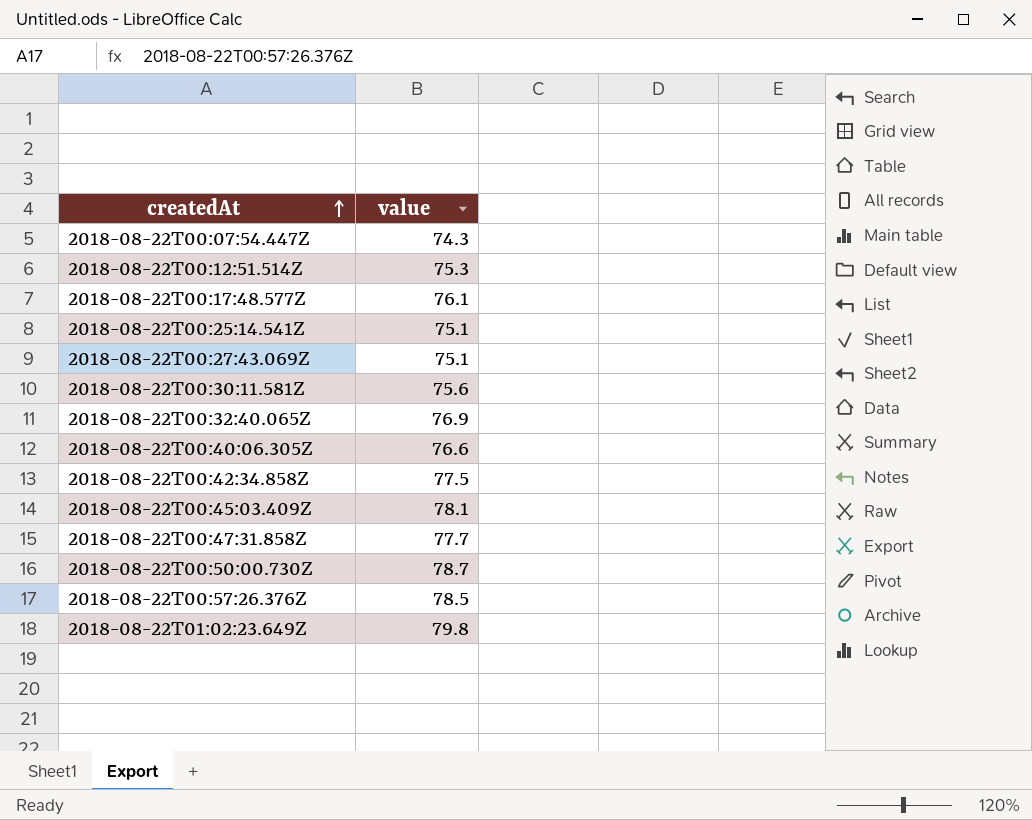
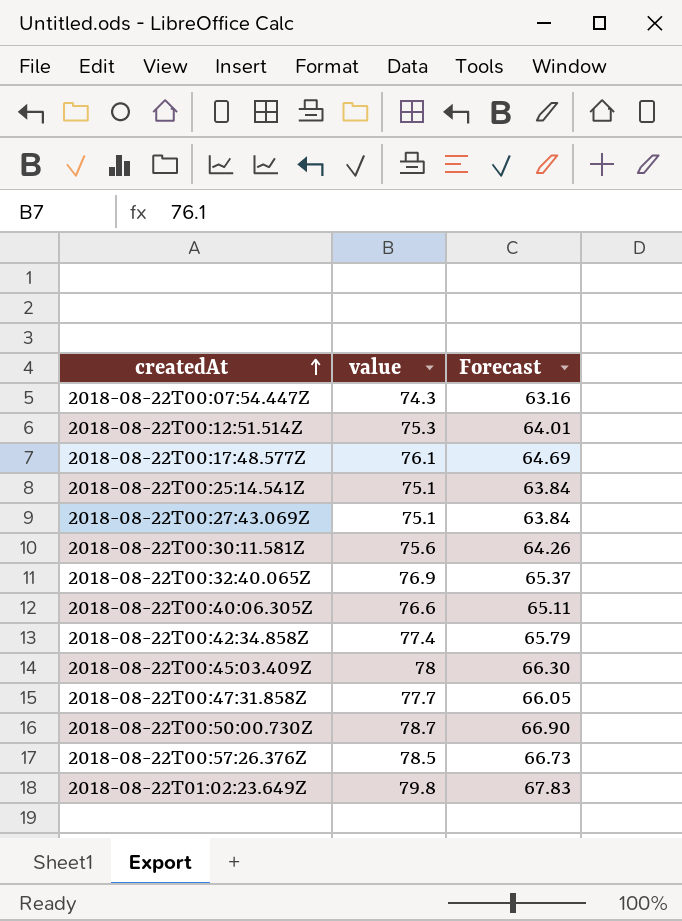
column Forecast | formula: none -> [value] * 0.85
2018-08-22T00:42:34.858Z | value: 77.5 -> 77.4
2018-08-22T00:45:03.409Z | value: 78.1 -> 78

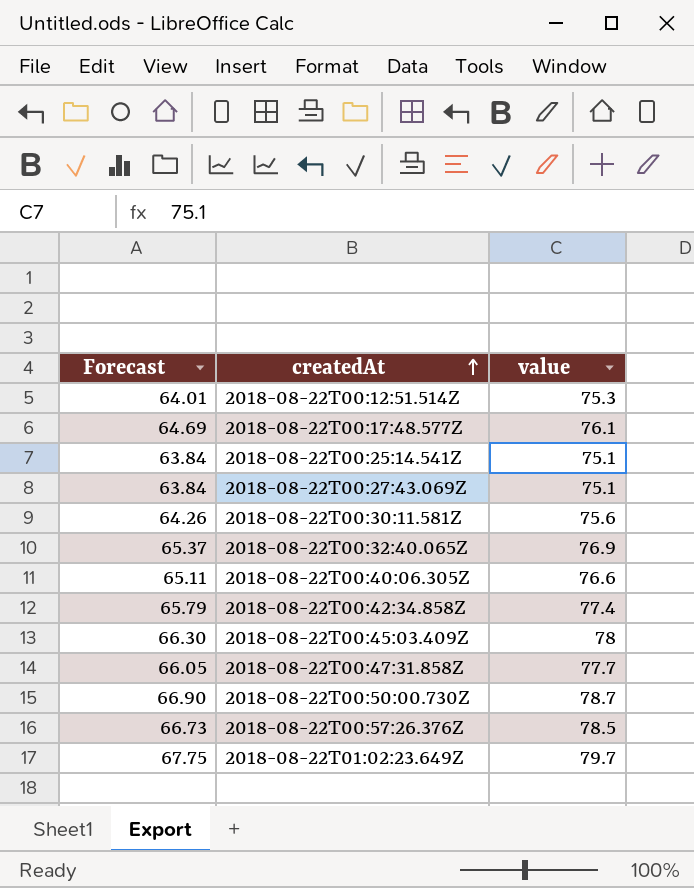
column Forecast | position: 3 -> 1
row 2018-08-22T00:07:54.447Z: 74.3 | 63.16 -> none
2018-08-22T01:02:23.649Z | Forecast: 67.83 -> 67.75
2018-08-22T01:02:23.649Z | value: 79.8 -> 79.7

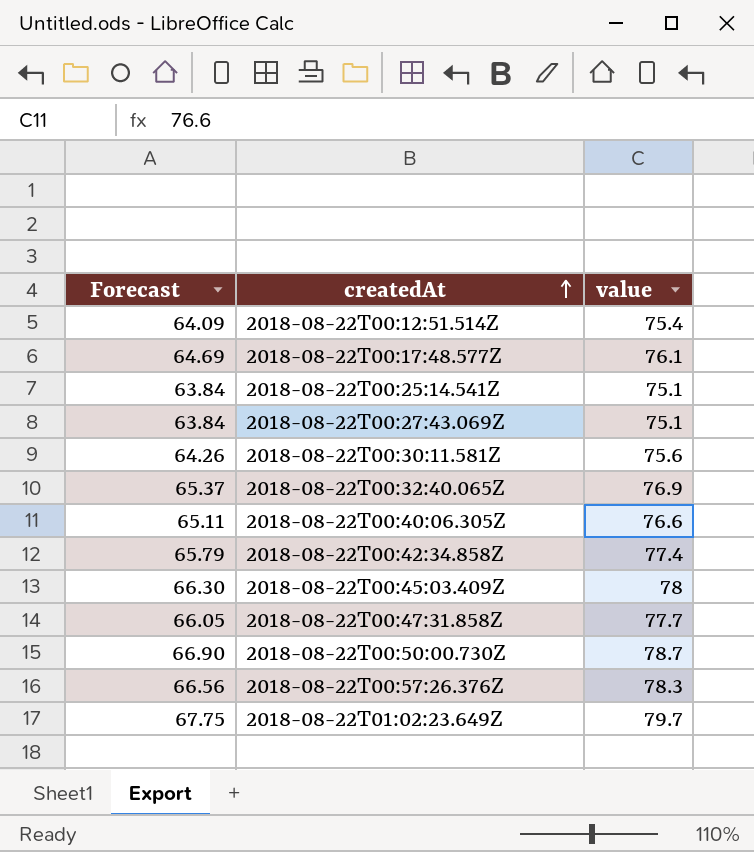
2018-08-22T00:12:51.514Z | Forecast: 64.01 -> 64.09
2018-08-22T00:12:51.514Z | value: 75.3 -> 75.4
2018-08-22T00:57:26.376Z | Forecast: 66.73 -> 66.56
2018-08-22T00:57:26.376Z | value: 78.5 -> 78.3

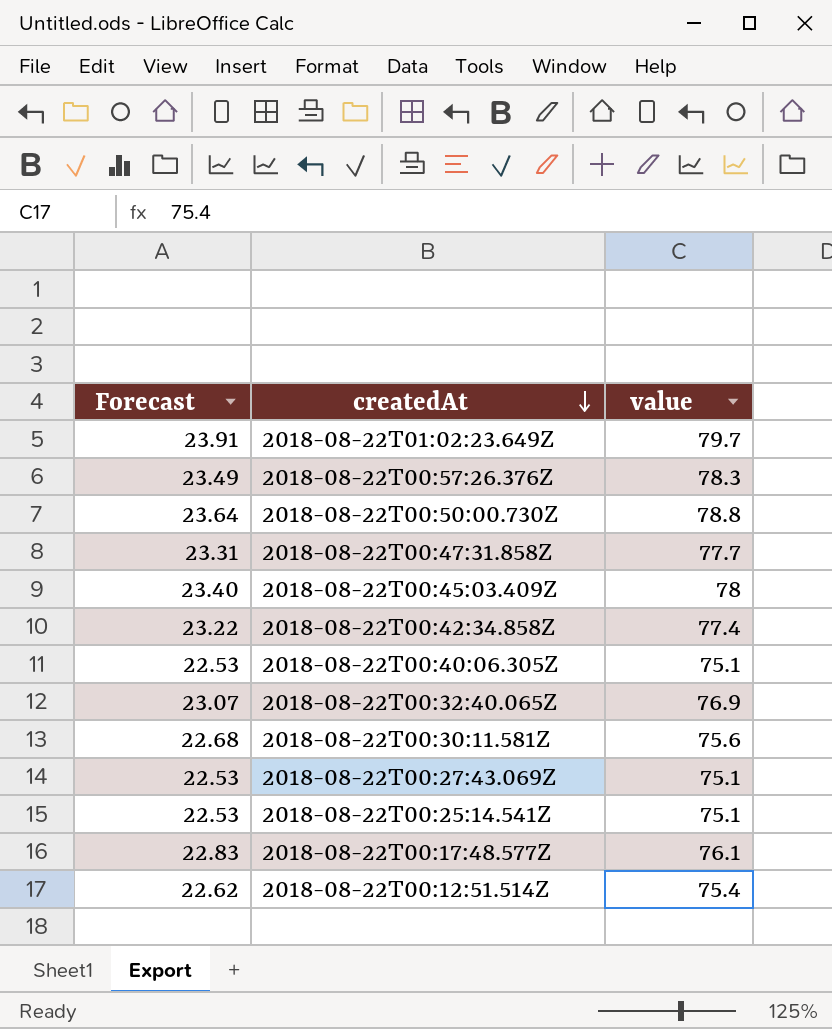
row order: createdAt ascending -> createdAt descending
column Forecast | formula: [value] * 0.85 -> [value] * 0.3
2018-08-22T00:50:00.730Z | value: 78.7 -> 78.8
2018-08-22T00:40:06.305Z | value: 76.6 -> 75.1

